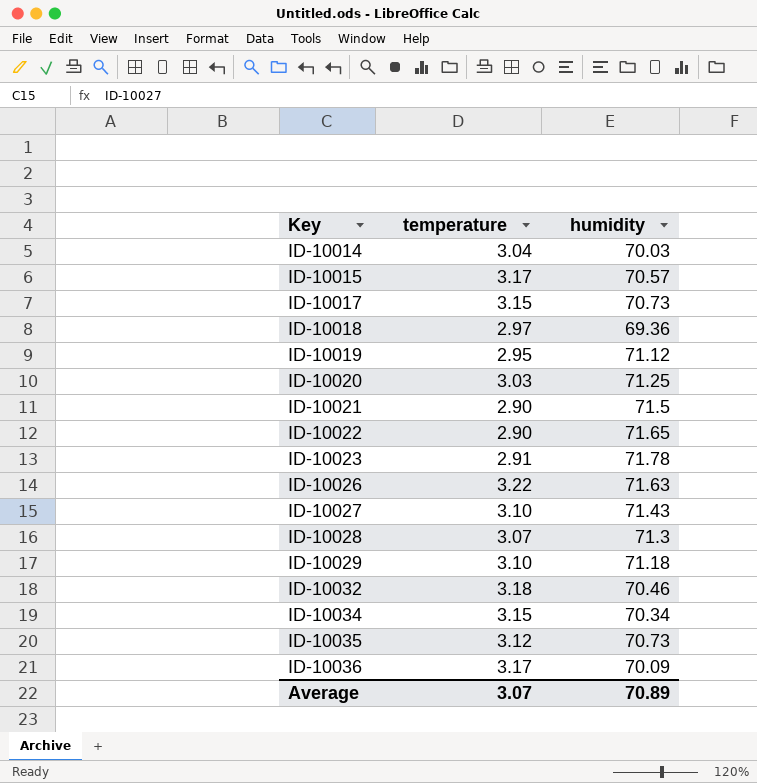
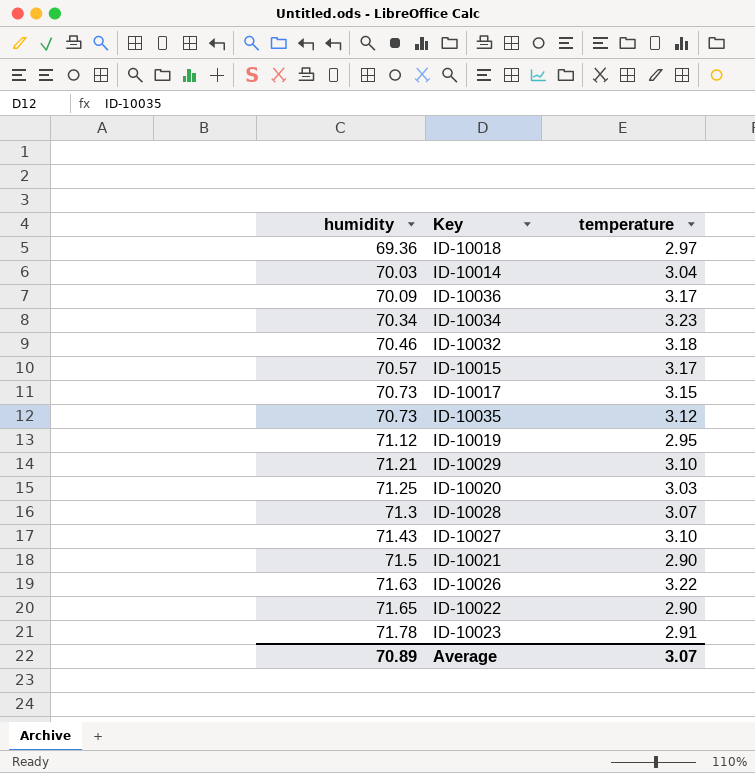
row order: Key ascending -> humidity ascending
column humidity | position: 3 -> 1
ID-10034 | temperature: 3.15 -> 3.23
ID-10029 | humidity: 71.18 -> 71.21

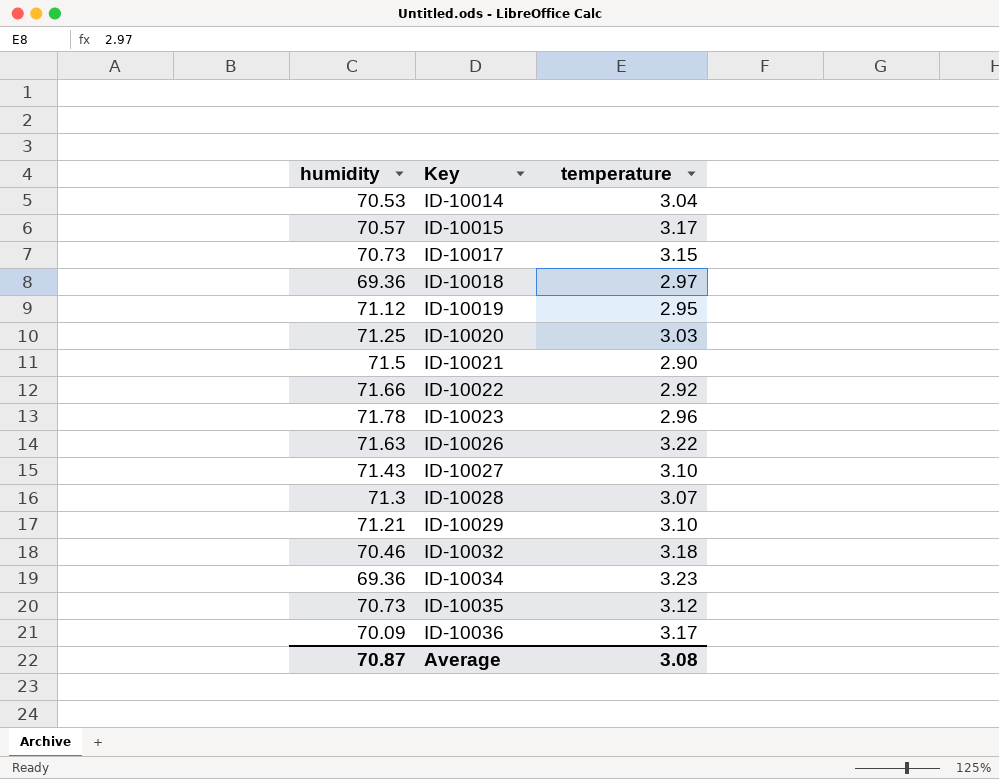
row order: humidity ascending -> Key ascending
ID-10014 | humidity: 70.03 -> 70.53
ID-10022 | humidity: 71.65 -> 71.66
ID-10022 | temperature: 2.90 -> 2.92
ID-10023 | temperature: 2.91 -> 2.96
ID-10034 | humidity: 70.34 -> 69.36
Average | humidity: 70.89 -> 70.87
Average | temperature: 3.07 -> 3.08

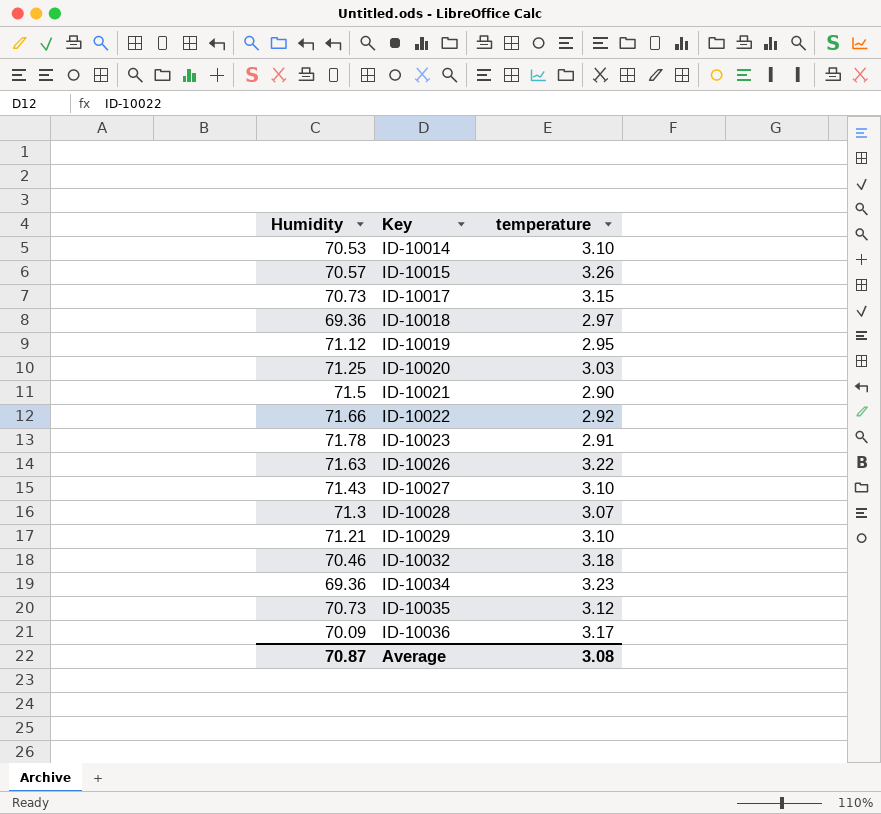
column name: humidity -> Humidity
ID-10014 | temperature: 3.04 -> 3.10
ID-10015 | temperature: 3.17 -> 3.26
ID-10023 | temperature: 2.96 -> 2.91

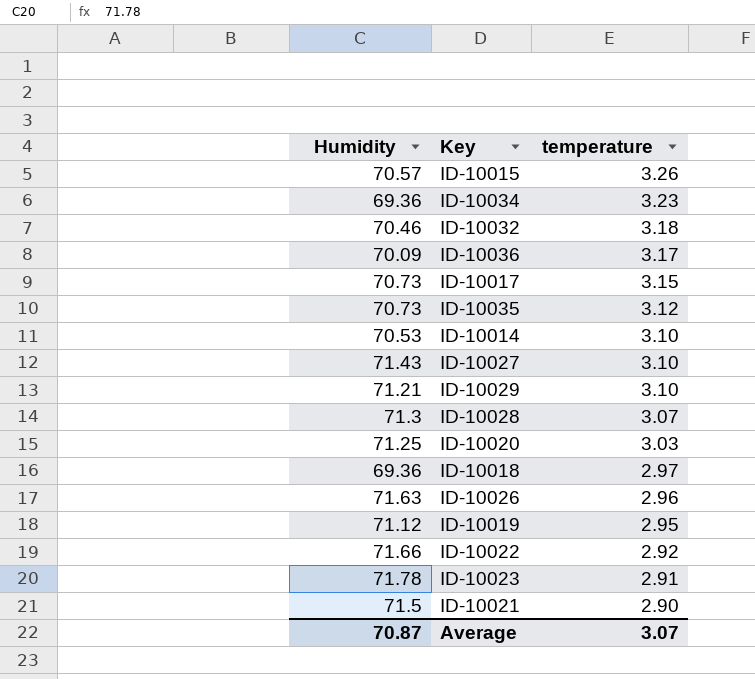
row order: Key ascending -> temperature descending
ID-10026 | temperature: 3.22 -> 2.96
Average | temperature: 3.08 -> 3.07

